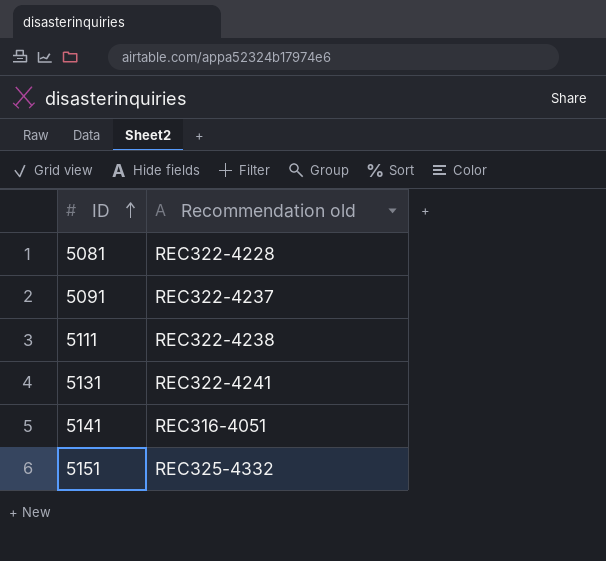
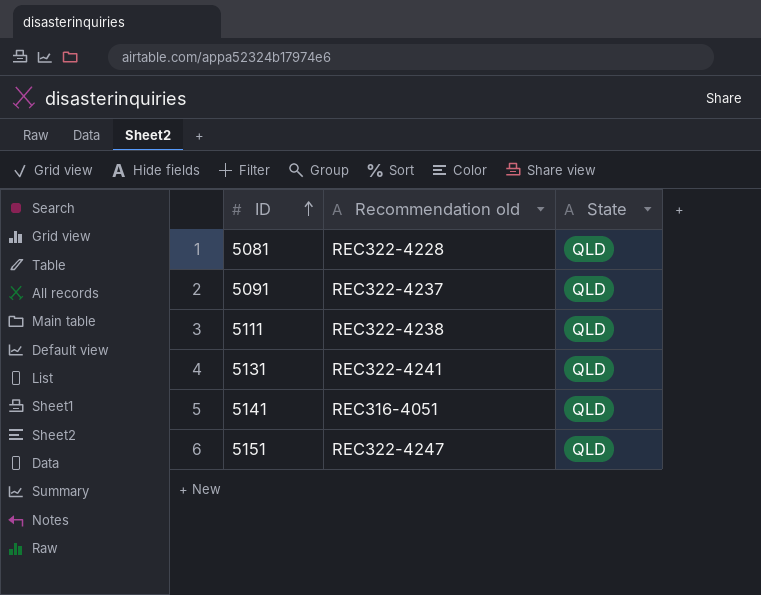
column State | position: none -> 3
5151 | Recommendation old: REC325-4332 -> REC322-4247

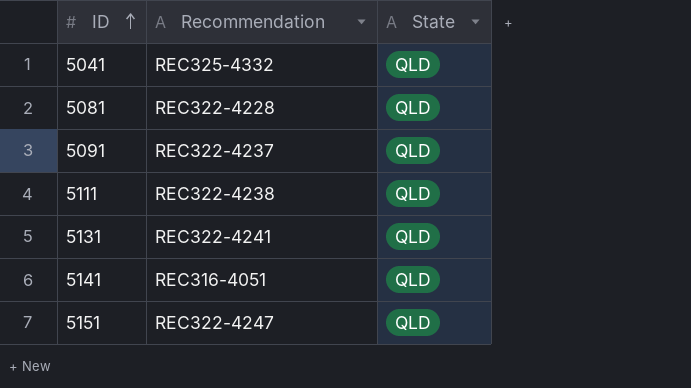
column name: Recommendation old -> Recommendation
row 5041: none -> REC325-4332 | QLD

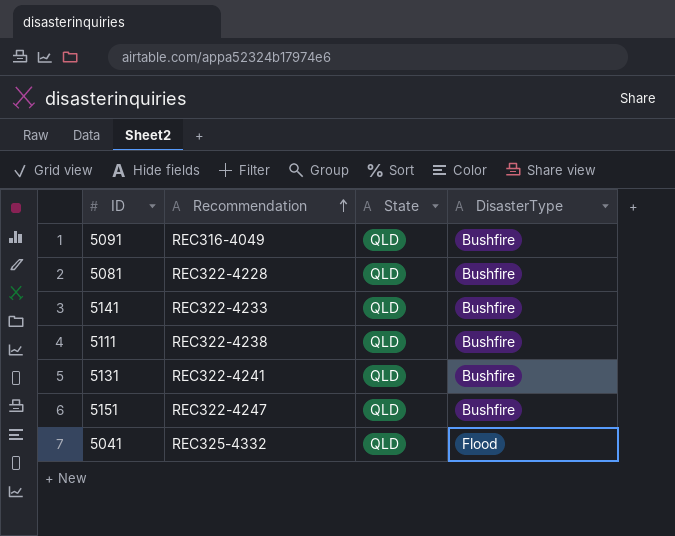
row order: ID ascending -> Recommendation ascending
column DisasterType | position: none -> 4
5091 | Recommendation: REC322-4237 -> REC316-4049
5141 | Recommendation: REC316-4051 -> REC322-4233

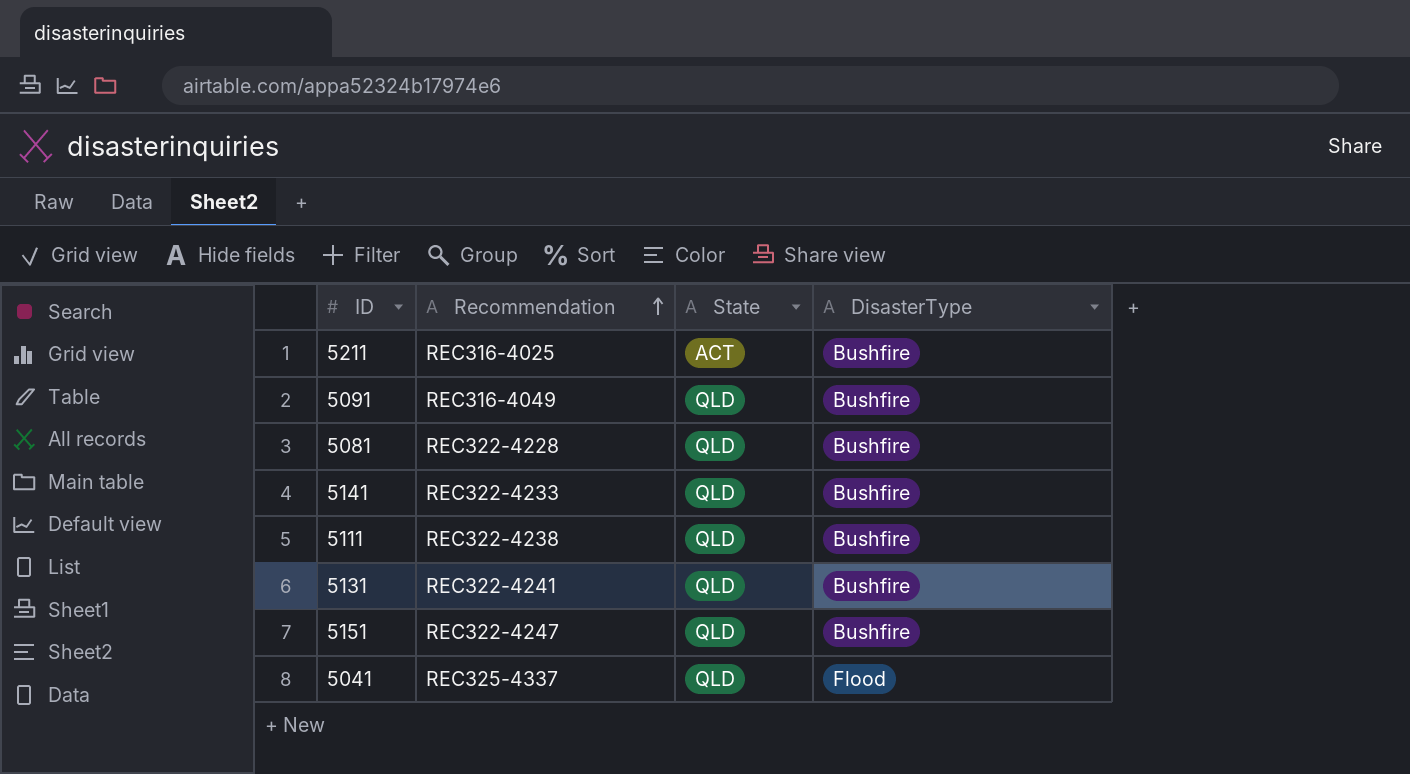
row 5211: none -> REC316-4025 | ACT | Bushfire
5041 | Recommendation: REC325-4332 -> REC325-4337

